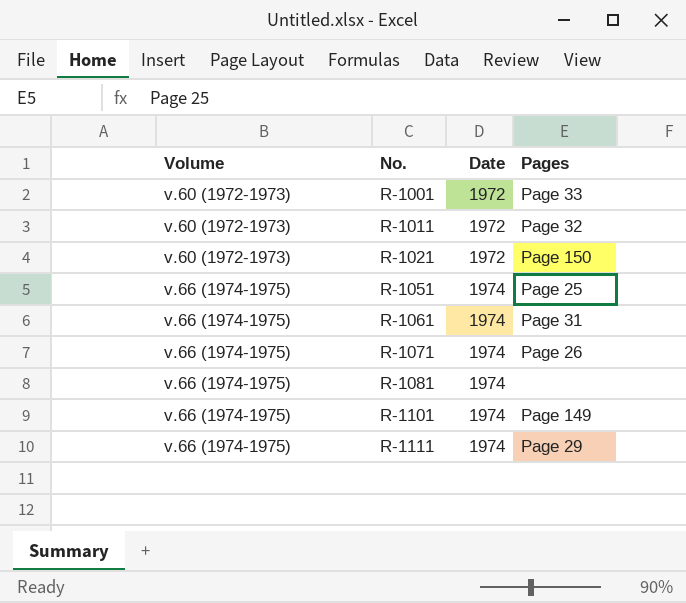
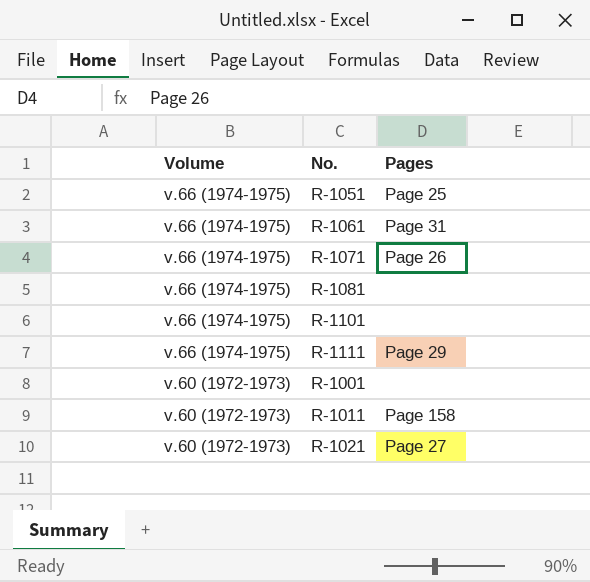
row order: Volume ascending -> Volume descending
column Date | position: 3 -> none
R-1101 | Pages: Page 149 -> none
R-1001 | Pages: Page 33 -> none
R-1011 | Pages: Page 32 -> Page 158
R-1021 | Pages: Page 150 -> Page 27

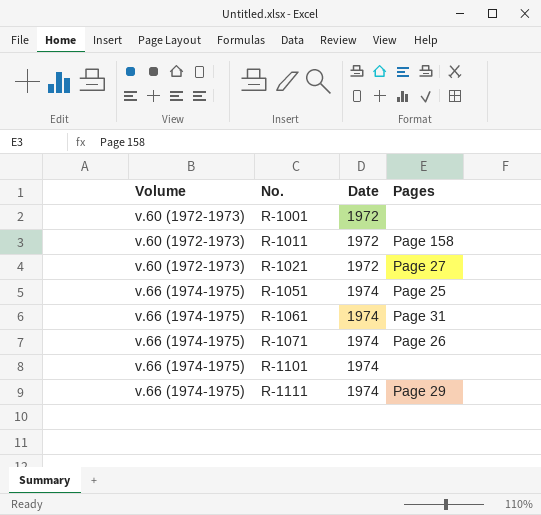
row order: Volume descending -> Volume ascending
column Date | position: none -> 3
row R-1081: v.66 (1974-1975) | none -> none

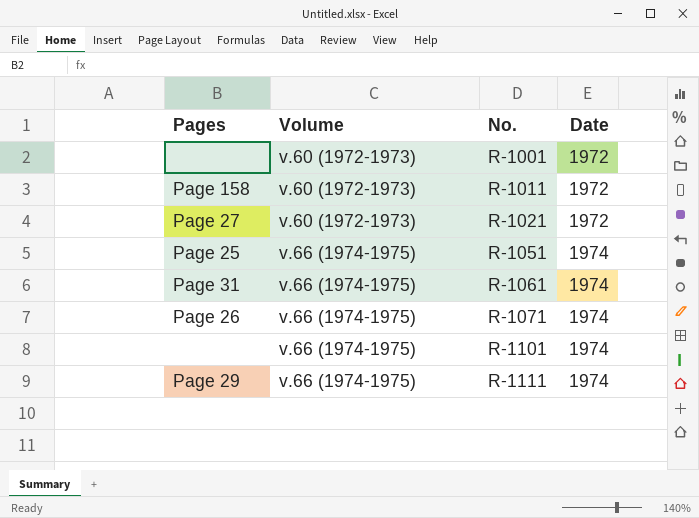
column Pages | position: 4 -> 1

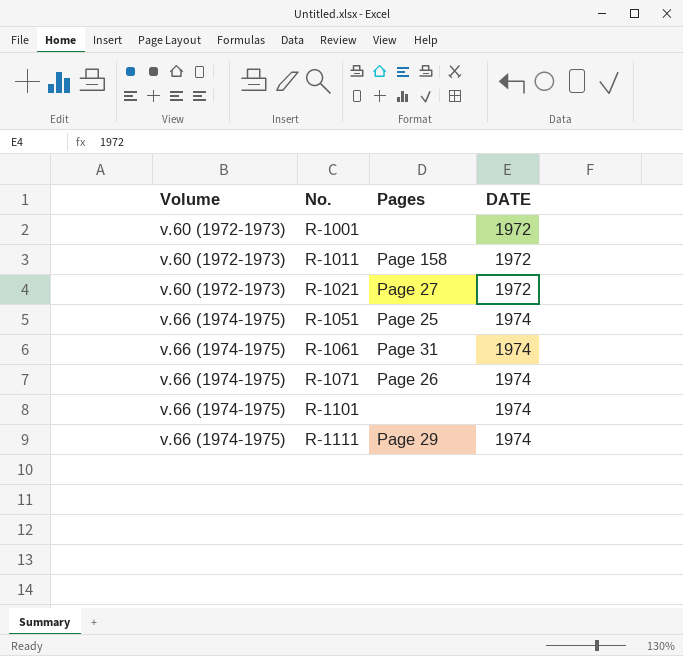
column Pages | position: 1 -> 3
column name: Date -> DATE

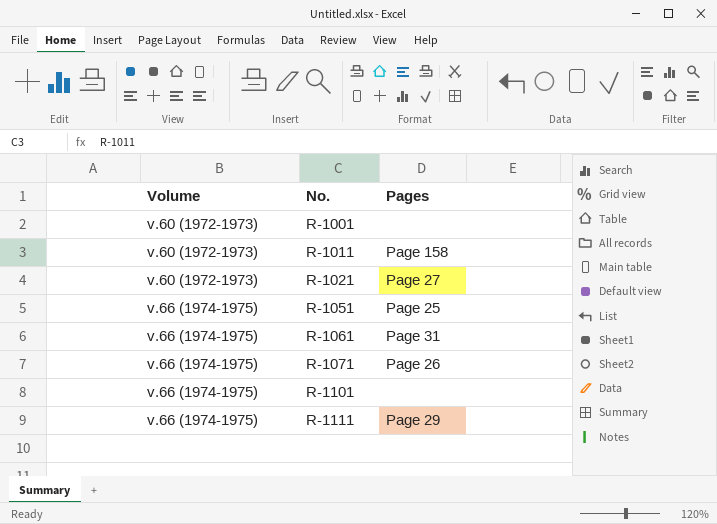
column DATE | position: 4 -> none

